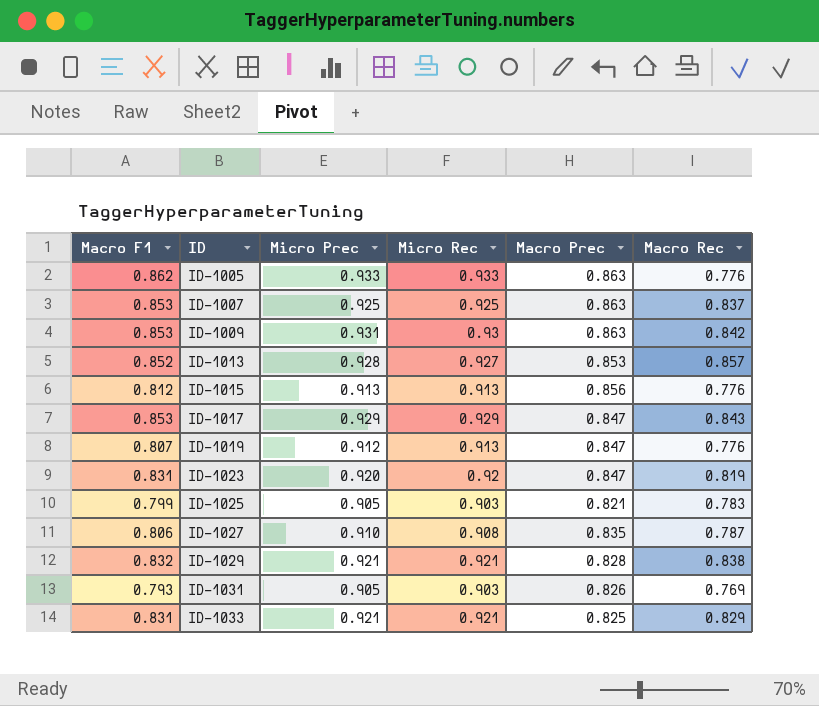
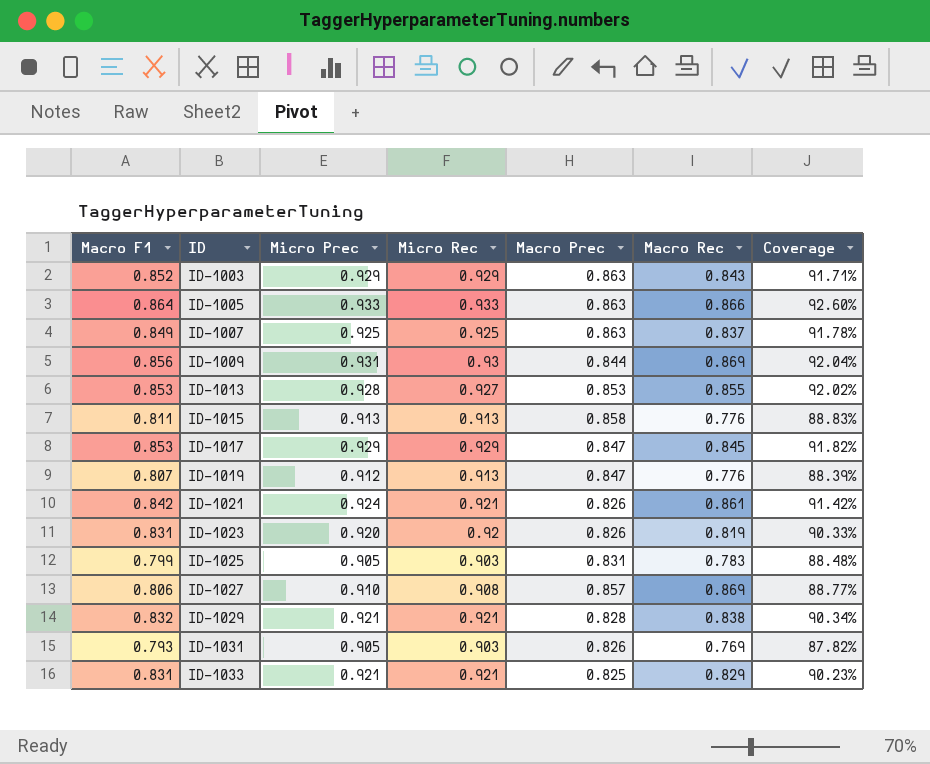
column Coverage | formula: none -> [Macro F1] / [Micro Rec]
row ID-1003: none -> 0.852 | 0.929 | 0.929 | 0.863 | 0.843 | 91.71%
ID-1005 | Macro F1: 0.862 -> 0.864
ID-1005 | Macro Rec: 0.776 -> 0.866
ID-1007 | Macro F1: 0.853 -> 0.849
ID-1009 | Macro F1: 0.853 -> 0.856
ID-1009 | Macro Prec: 0.863 -> 0.844
ID-1009 | Macro Rec: 0.842 -> 0.869
ID-1013 | Macro F1: 0.852 -> 0.853
ID-1013 | Macro Rec: 0.857 -> 0.855
ID-1015 | Macro F1: 0.812 -> 0.811
ID-1015 | Macro Prec: 0.856 -> 0.858
ID-1017 | Macro Rec: 0.843 -> 0.845
row ID-1021: none -> 0.842 | 0.924 | 0.921 | 0.826 | 0.861 | 91.42%
ID-1023 | Macro Prec: 0.847 -> 0.826
ID-1025 | Macro Prec: 0.821 -> 0.831
ID-1027 | Macro Prec: 0.835 -> 0.857
ID-1027 | Macro Rec: 0.787 -> 0.869

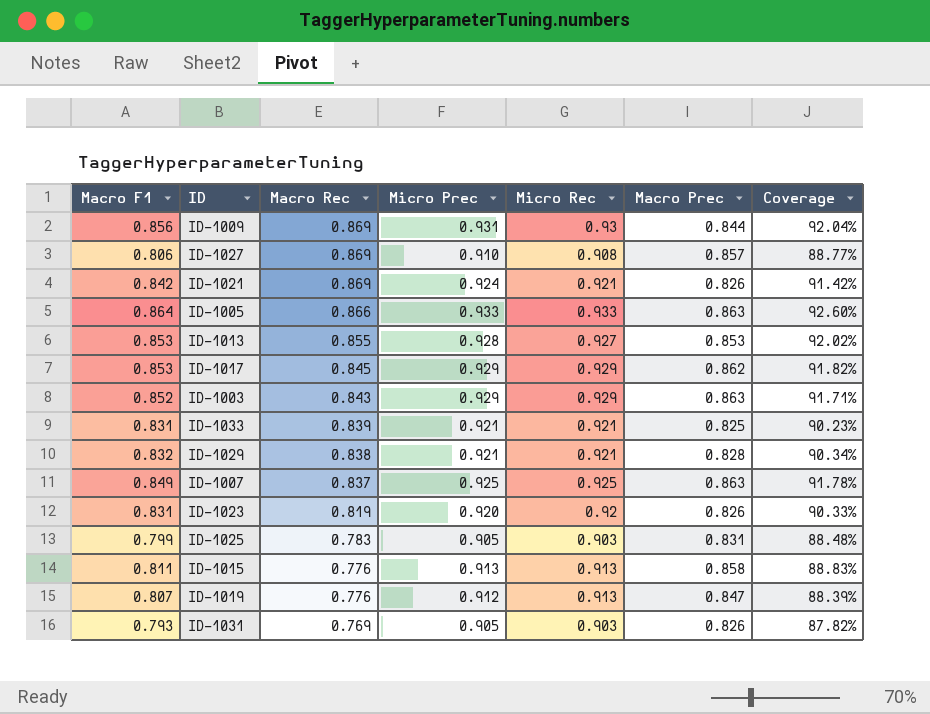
row order: ID ascending -> Macro Rec descending
column Macro Rec | position: 6 -> 3
ID-1021 | Macro Rec: 0.861 -> 0.869
ID-1017 | Macro Prec: 0.847 -> 0.862
ID-1033 | Macro Rec: 0.829 -> 0.839

